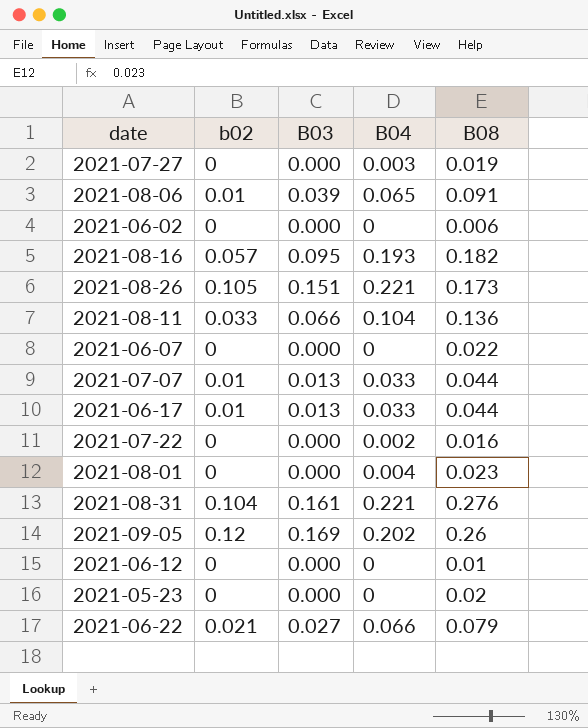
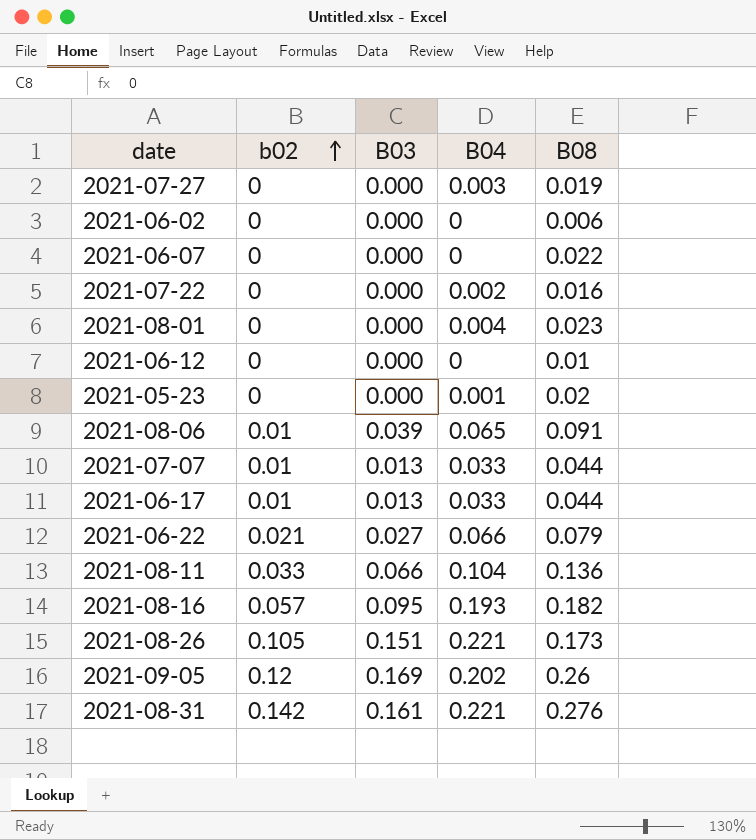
row order: none -> b02 ascending
2021-05-23 | B04: 0 -> 0.001
2021-08-31 | b02: 0.104 -> 0.142

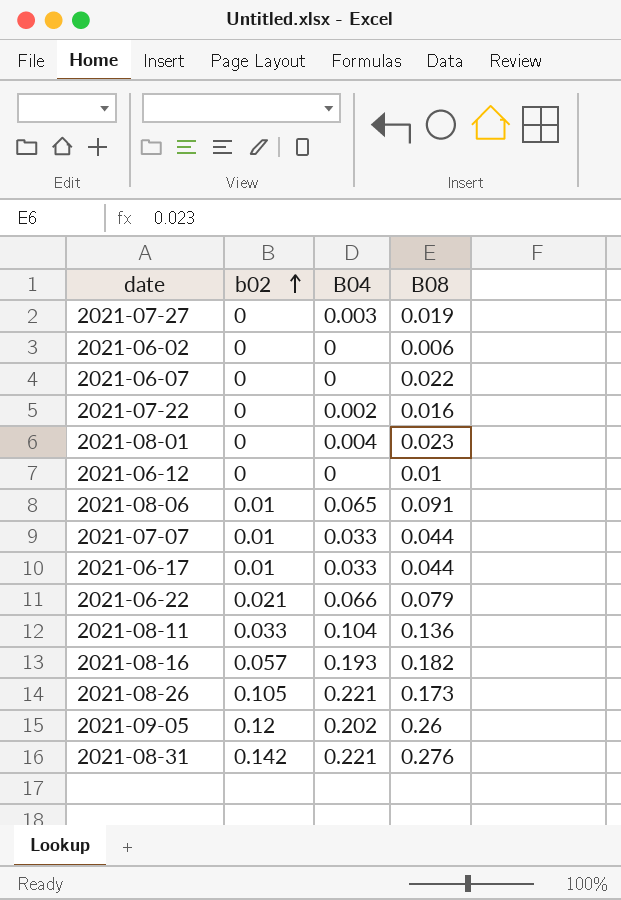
column B03 | position: 3 -> none
row 2021-05-23: 0 | 0.000 | 0.001 | 0.02 -> none

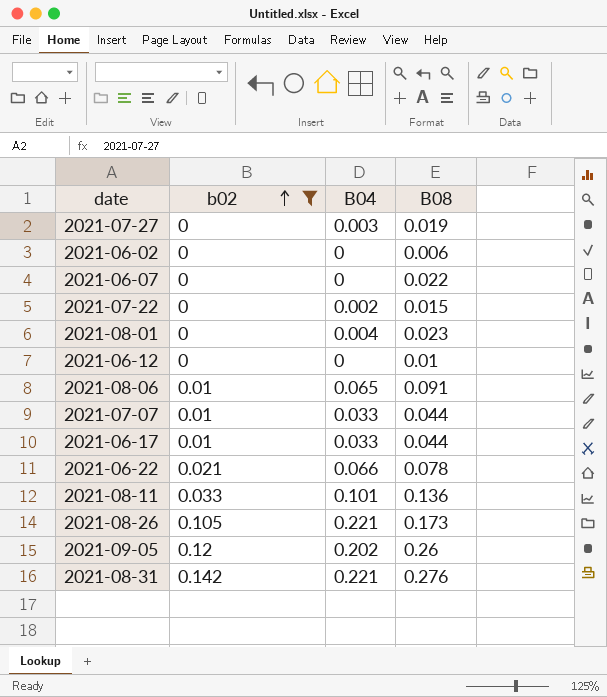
filter: none -> b02 != 0.057
2021-07-22 | B08: 0.016 -> 0.015
2021-06-22 | B08: 0.079 -> 0.078
2021-08-11 | B04: 0.104 -> 0.101

